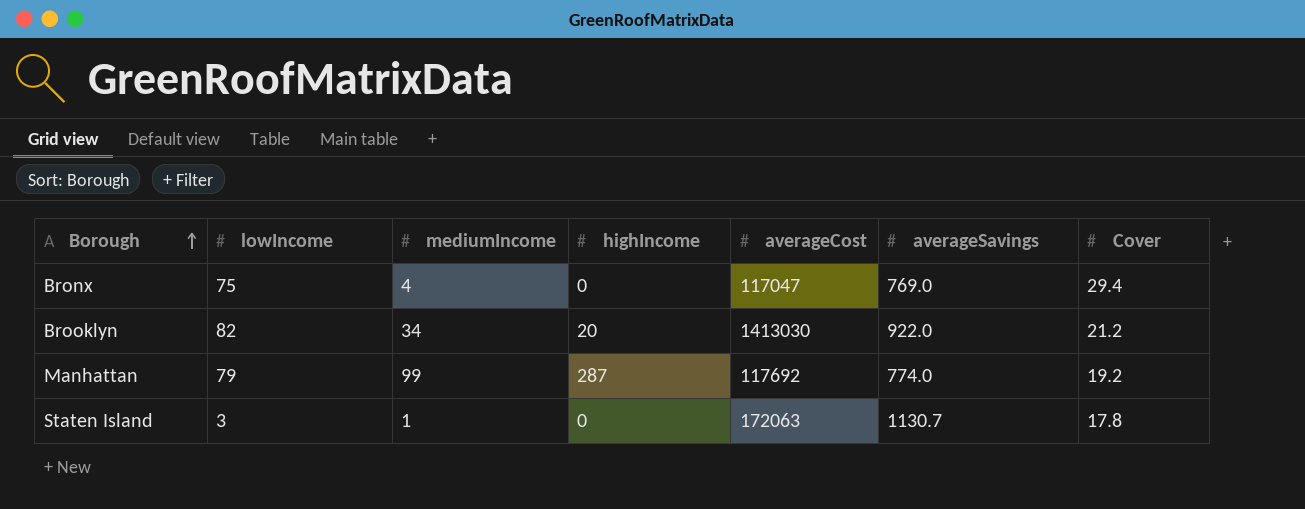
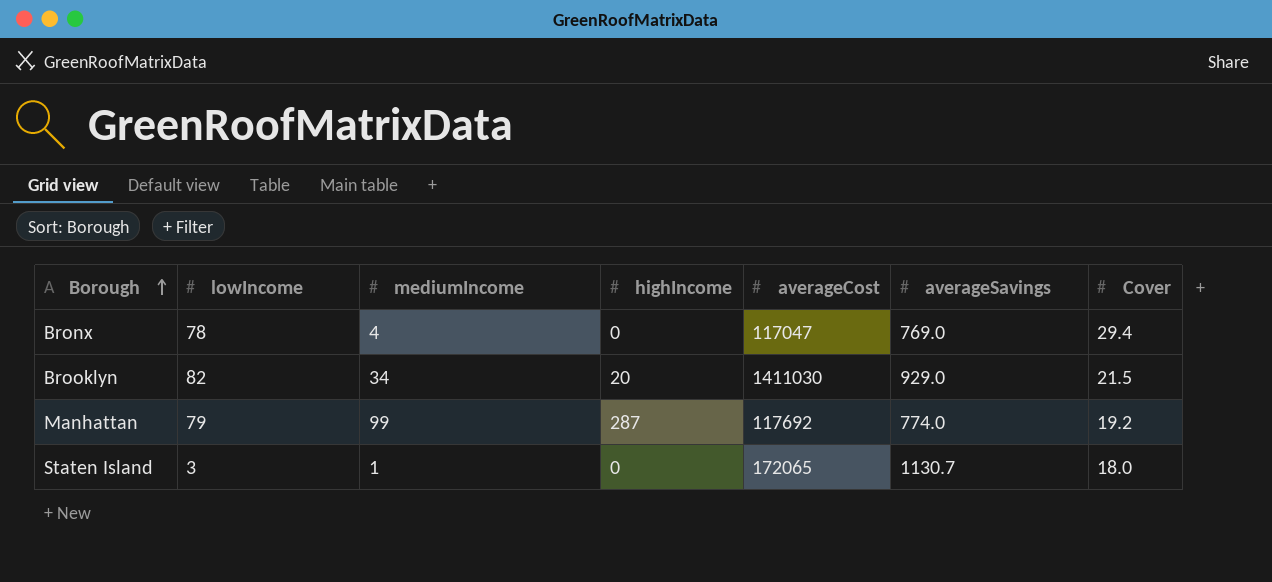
Bronx | lowIncome: 75 -> 78
Brooklyn | averageCost: 1413030 -> 1411030
Brooklyn | averageSavings: 922.0 -> 929.0
Brooklyn | Cover: 21.2 -> 21.5
Staten Island | averageCost: 172063 -> 172065
Staten Island | Cover: 17.8 -> 18.0

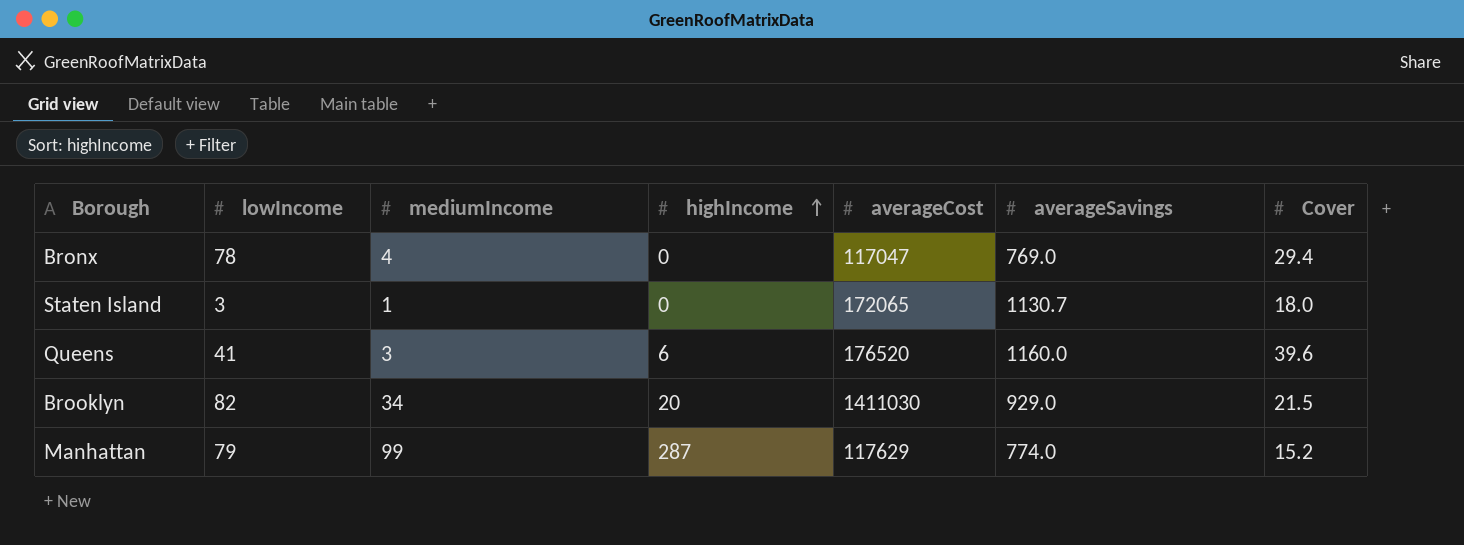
row order: Borough ascending -> highIncome ascending
row Queens: none -> 41 | 3 | 6 | 176520 | 1160.0 | 39.6
Manhattan | averageCost: 117692 -> 117629
Manhattan | Cover: 19.2 -> 15.2

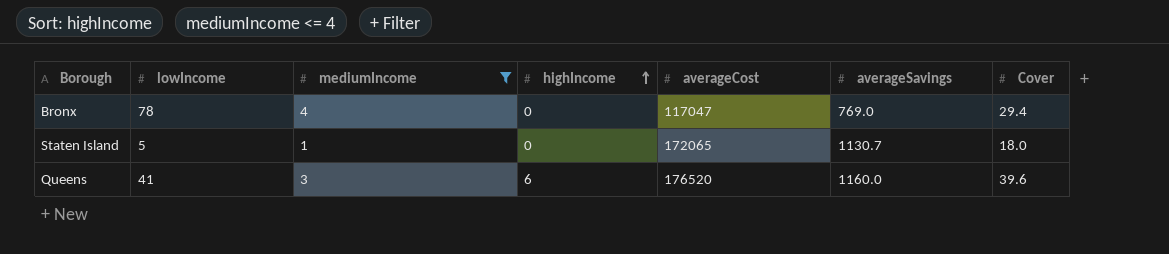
filter: none -> mediumIncome <= 4
Staten Island | lowIncome: 3 -> 5

